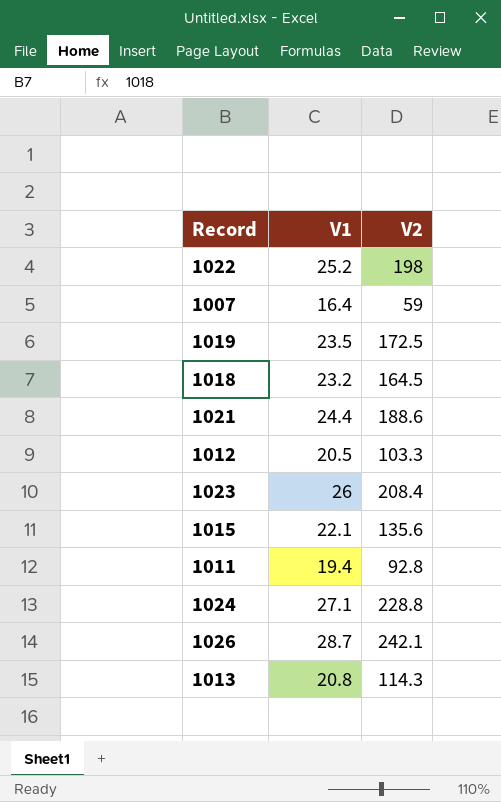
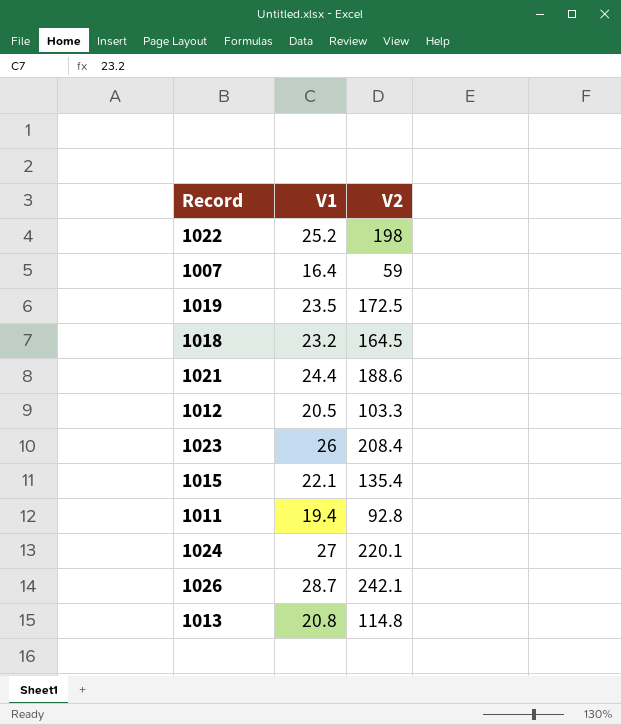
1015 | V2: 135.6 -> 135.4
1024 | V1: 27.1 -> 27
1024 | V2: 228.8 -> 220.1
1013 | V2: 114.3 -> 114.8

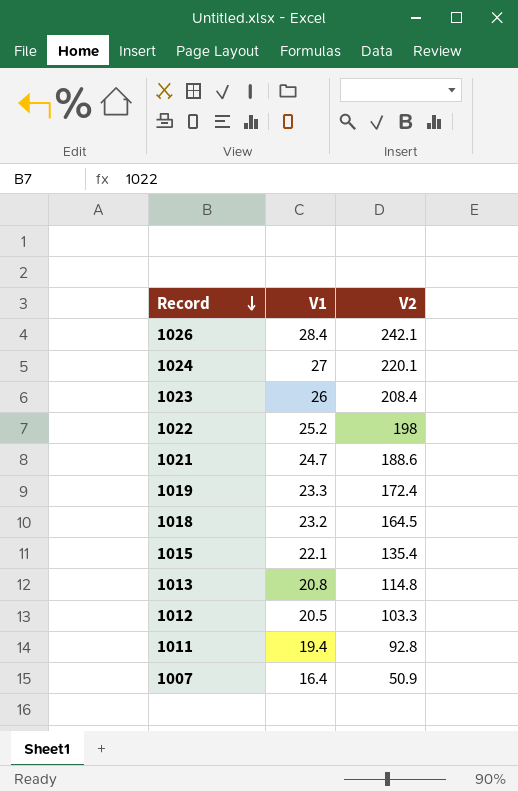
row order: none -> Record descending
1026 | V1: 28.7 -> 28.4
1021 | V1: 24.4 -> 24.7
1019 | V1: 23.5 -> 23.3
1019 | V2: 172.5 -> 172.4
1007 | V2: 59 -> 50.9

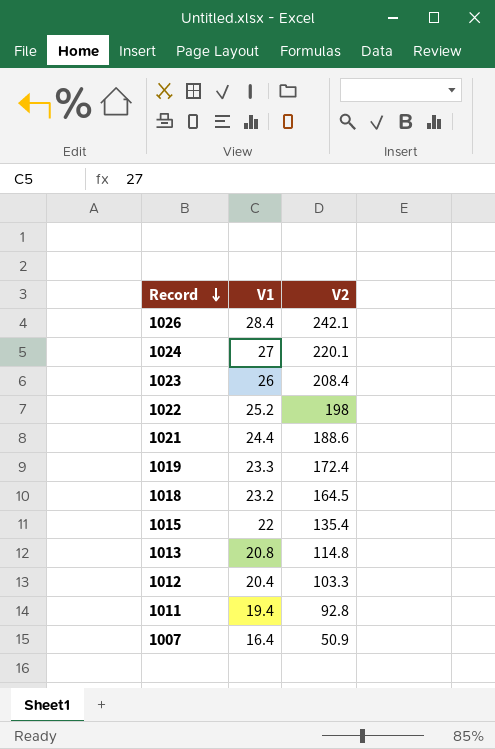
1021 | V1: 24.7 -> 24.4
1015 | V1: 22.1 -> 22
1012 | V1: 20.5 -> 20.4

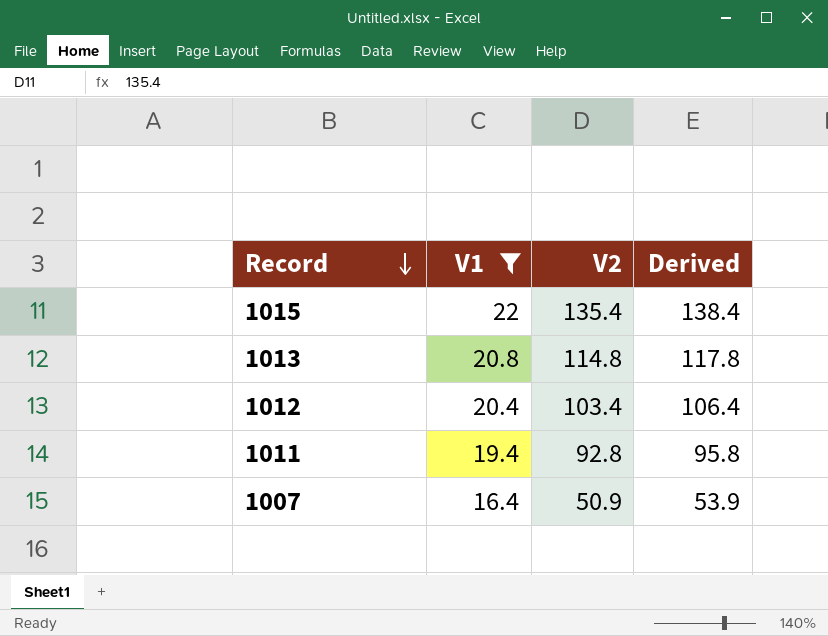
filter: none -> V1 <= 22
column Derived | formula: none -> [V2] + 3
1012 | V2: 103.3 -> 103.4

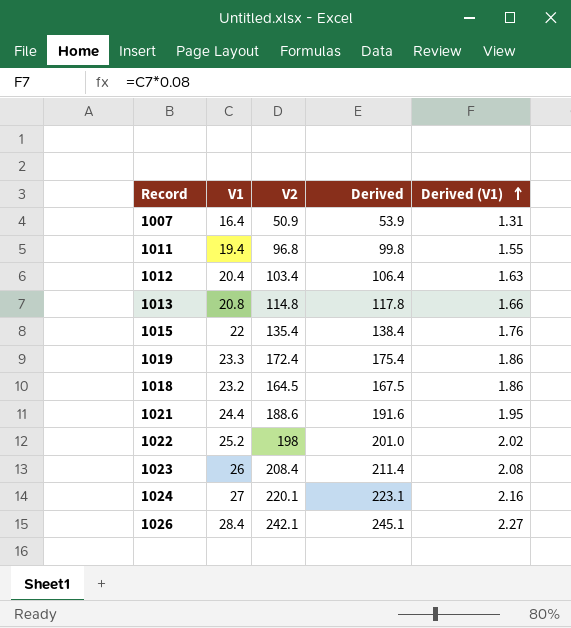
filter: V1 <= 22 -> none
row order: Record descending -> Derived (V1) ascending
column Derived (V1) | formula: none -> [V1] * 0.08
1011 | V2: 92.8 -> 96.8
1011 | Derived: 95.8 -> 99.8

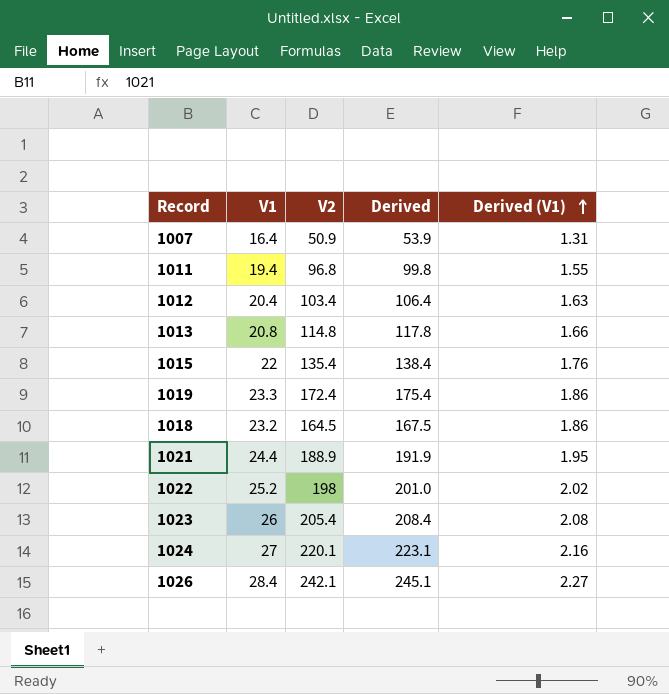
1021 | V2: 188.6 -> 188.9
1021 | Derived: 191.6 -> 191.9
1023 | V2: 208.4 -> 205.4
1023 | Derived: 211.4 -> 208.4

